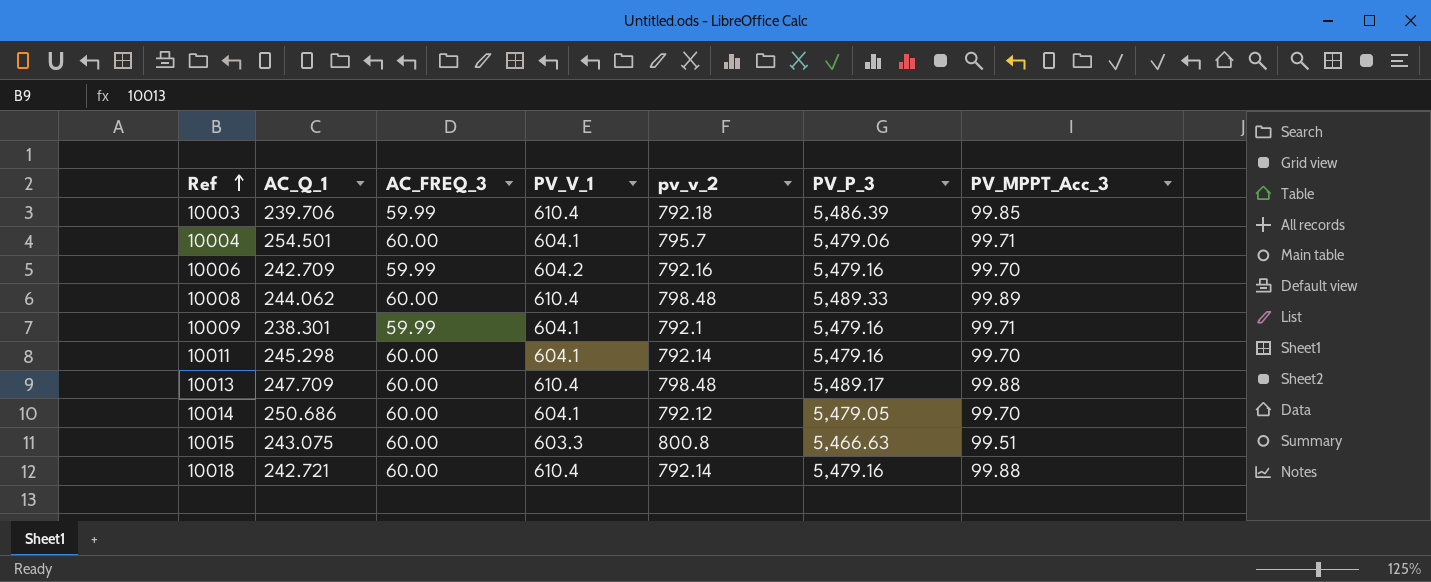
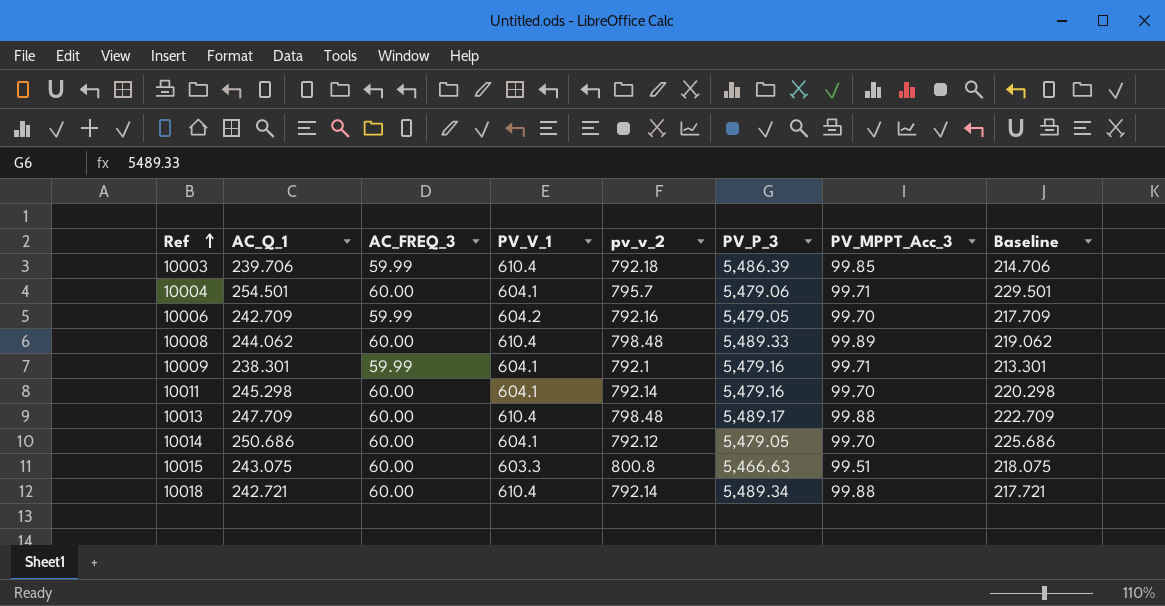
column Baseline | formula: none -> [AC_Q_1] - 25
10006 | PV_P_3: 5,479.16 -> 5,479.05
10018 | PV_P_3: 5,479.16 -> 5,489.34

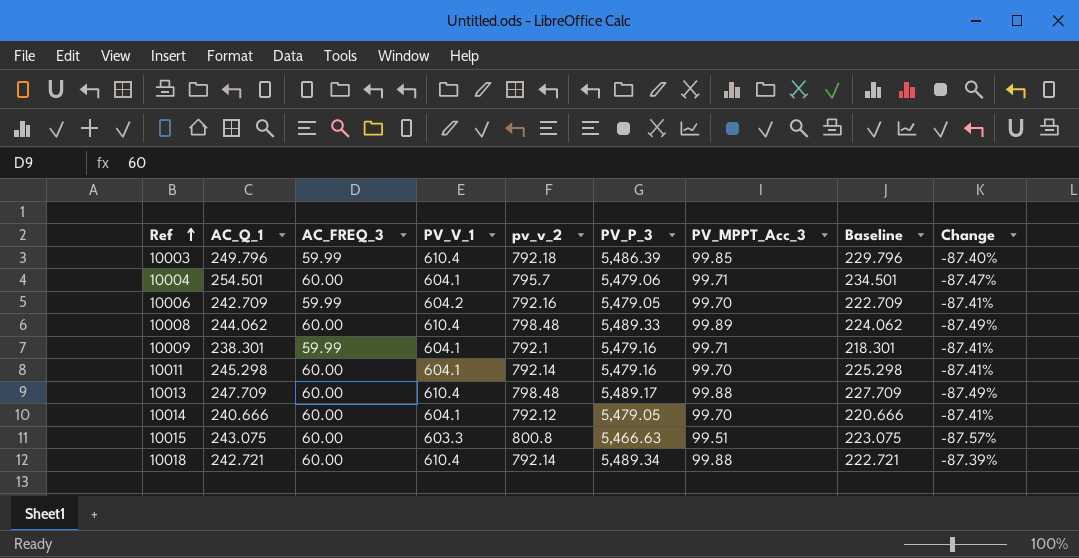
column Baseline | formula: [AC_Q_1] - 25 -> [AC_Q_1] - 20
column Change | formula: none -> ([PV_MPPT_Acc_3] - [pv_v_2]) / [pv_v_2]
10003 | AC_Q_1: 239.706 -> 249.796
10014 | AC_Q_1: 250.686 -> 240.666

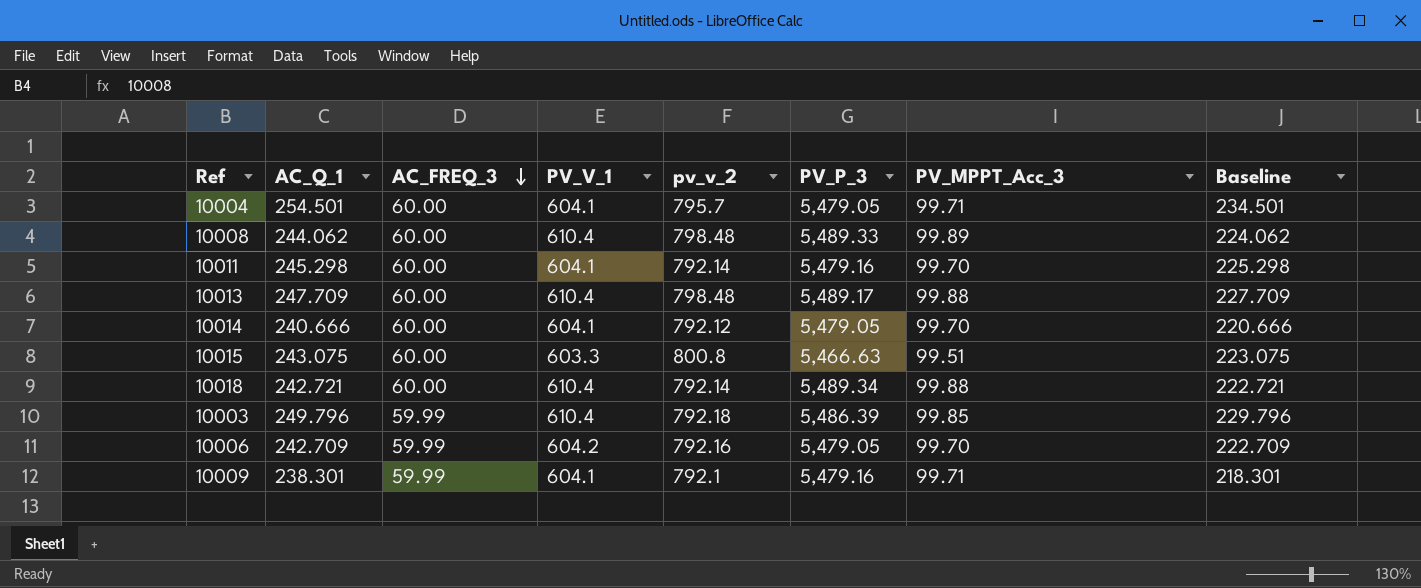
row order: Ref ascending -> AC_FREQ_3 descending
column Change | formula: ([PV_MPPT_Acc_3] - [pv_v_2]) / [pv_v_2] -> none
10004 | PV_P_3: 5,479.06 -> 5,479.05

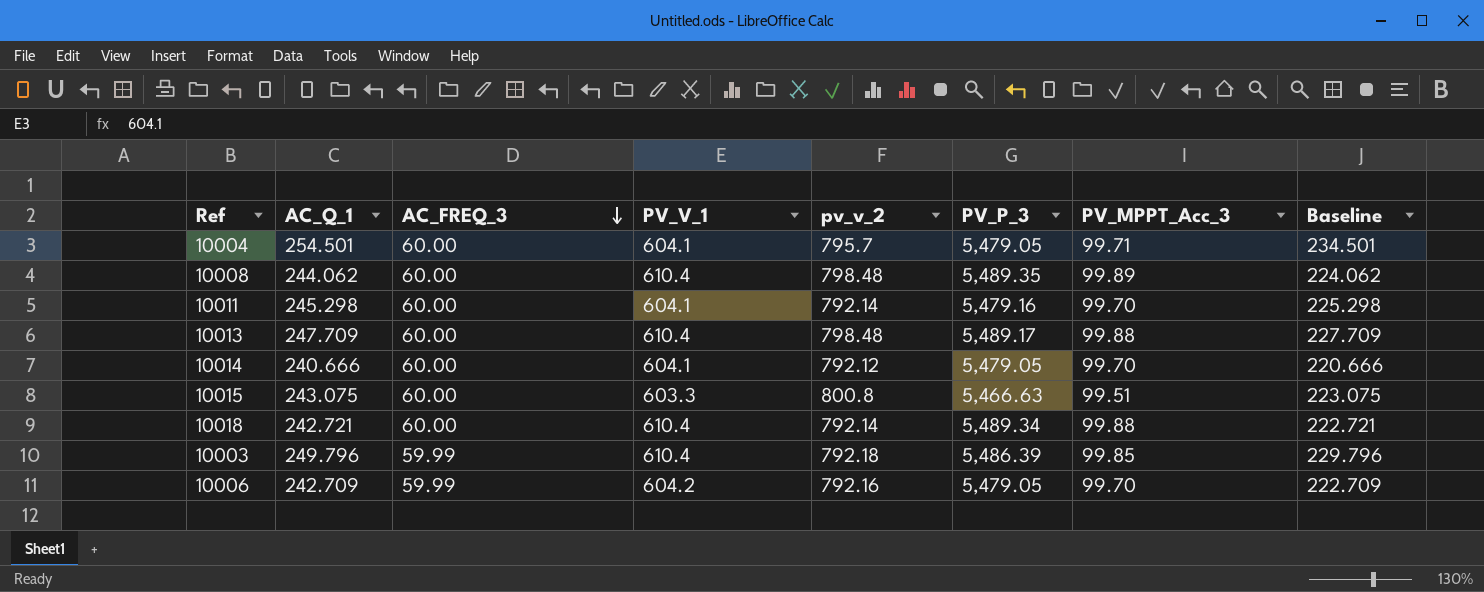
row 10009: 238.301 | 59.99 | 604.1 | 792.1 | 5,479.16 | 99.71 | 218.301 -> none
10008 | PV_P_3: 5,489.33 -> 5,489.35

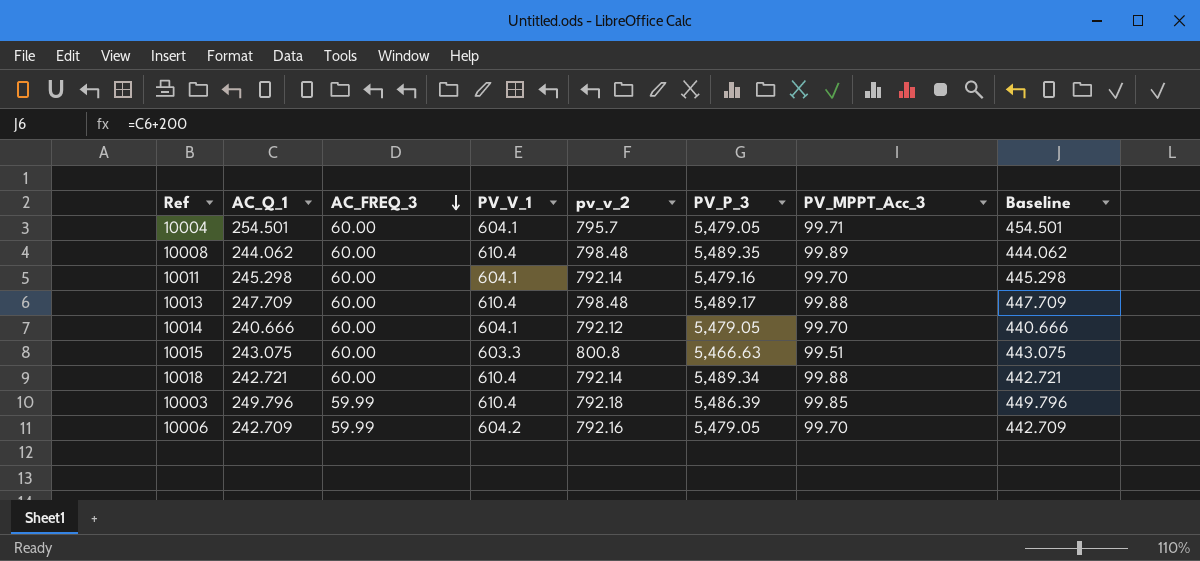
column Baseline | formula: [AC_Q_1] - 20 -> [AC_Q_1] + 200

